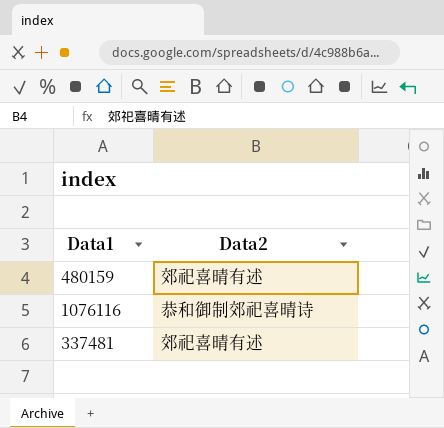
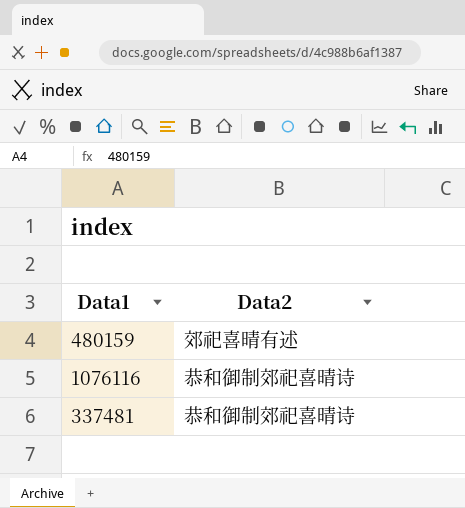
337481 | Data2: 郊祀喜晴有述 -> 恭和御制郊祀喜晴诗

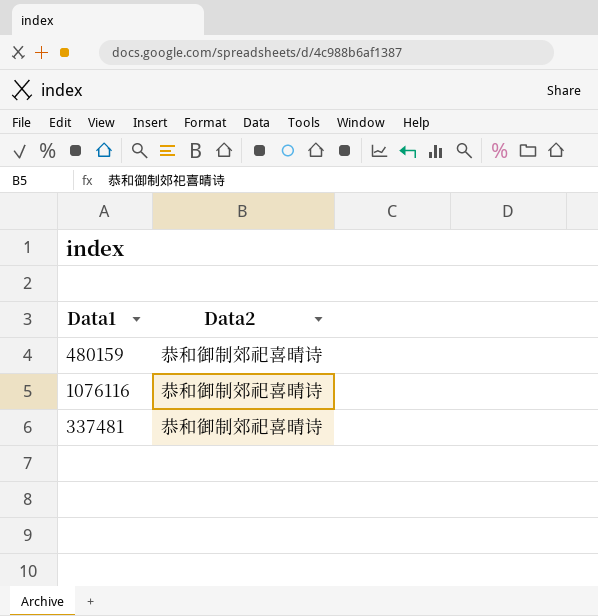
480159 | Data2: 郊祀喜晴有述 -> 恭和御制郊祀喜晴诗

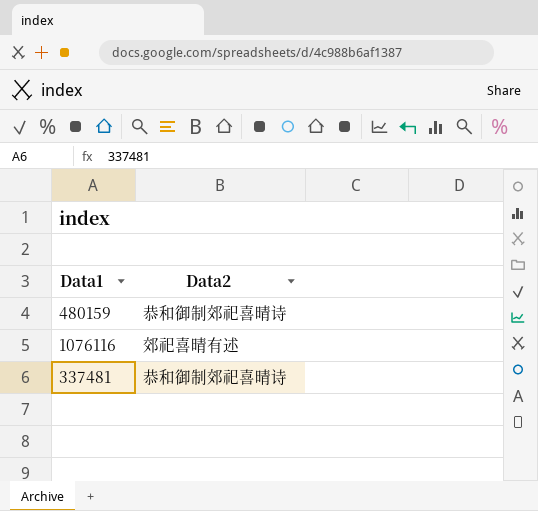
1076116 | Data2: 恭和御制郊祀喜晴诗 -> 郊祀喜晴有述

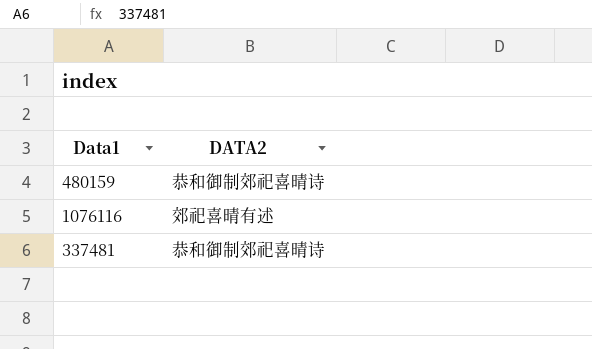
column name: Data2 -> DATA2

